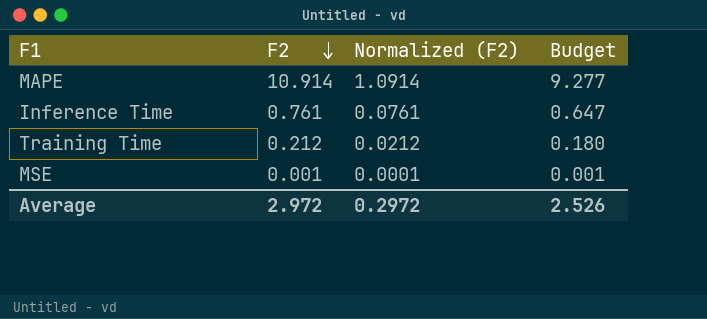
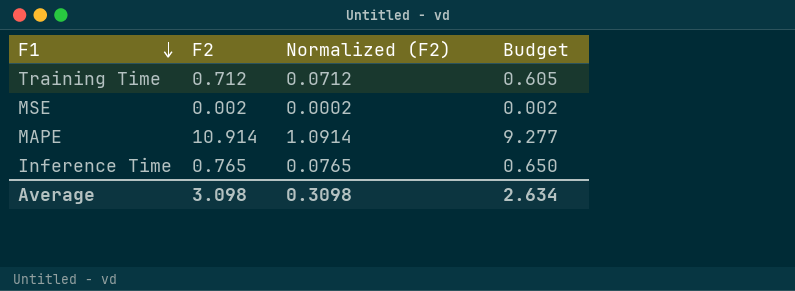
row order: F2 descending -> F1 descending
Training Time | F2: 0.212 -> 0.712
Training Time | Normalized (F2): 0.0212 -> 0.0712
Training Time | Budget: 0.180 -> 0.605
MSE | F2: 0.001 -> 0.002
MSE | Normalized (F2): 0.0001 -> 0.0002
MSE | Budget: 0.001 -> 0.002
Inference Time | F2: 0.761 -> 0.765
Inference Time | Normalized (F2): 0.0761 -> 0.0765
Inference Time | Budget: 0.647 -> 0.650
Average | F2: 2.972 -> 3.098
Average | Normalized (F2): 0.2972 -> 0.3098
Average | Budget: 2.526 -> 2.634

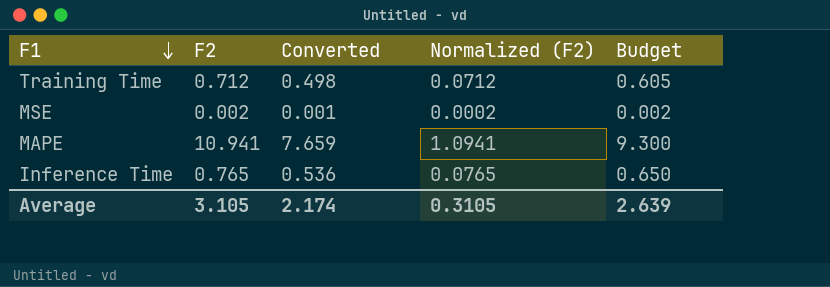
column Converted | formula: none -> [F2] * 0.7
MAPE | F2: 10.914 -> 10.941
MAPE | Normalized (F2): 1.0914 -> 1.0941
MAPE | Budget: 9.277 -> 9.300
Average | F2: 3.098 -> 3.105
Average | Normalized (F2): 0.3098 -> 0.3105
Average | Budget: 2.634 -> 2.639

